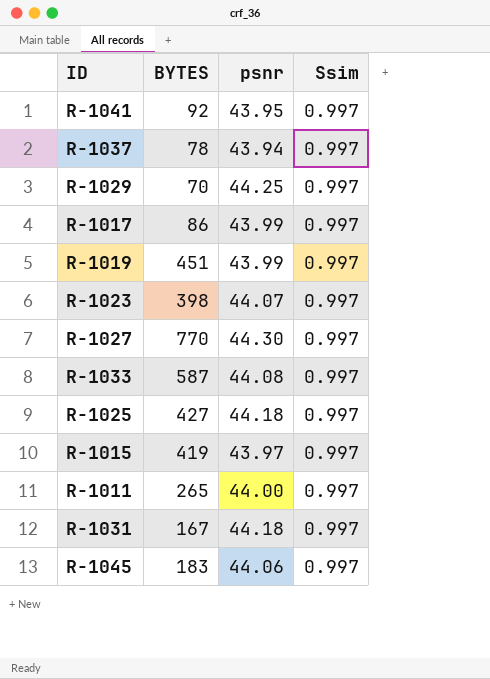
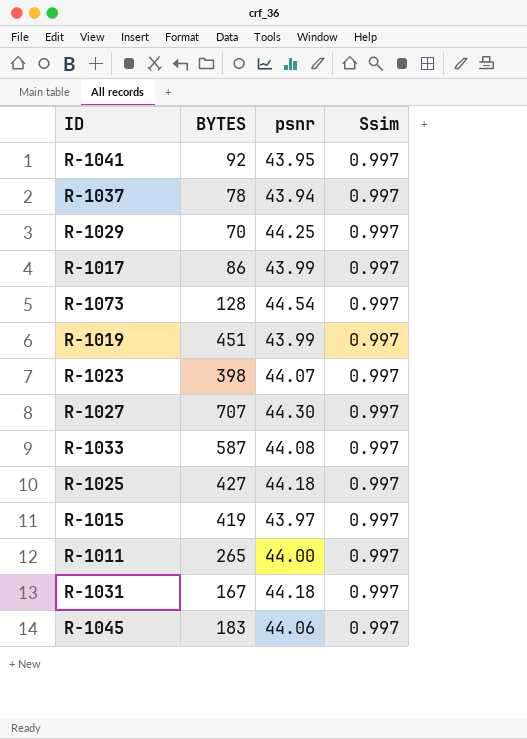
row R-1073: none -> 128 | 44.54 | 0.997
R-1027 | BYTES: 770 -> 707

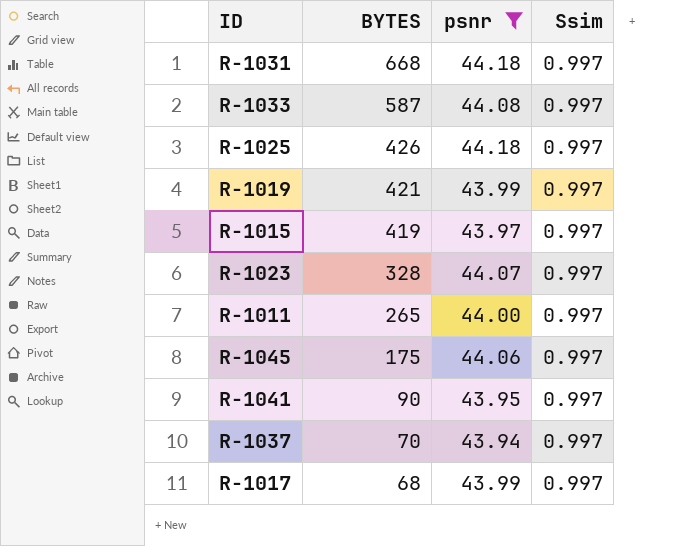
filter: none -> psnr <= 44.18
row order: none -> BYTES descending
R-1031 | BYTES: 167 -> 668
R-1025 | BYTES: 427 -> 426
R-1019 | BYTES: 451 -> 421
R-1023 | BYTES: 398 -> 328
R-1045 | BYTES: 183 -> 175
R-1041 | BYTES: 92 -> 90
R-1037 | BYTES: 78 -> 70
R-1017 | BYTES: 86 -> 68

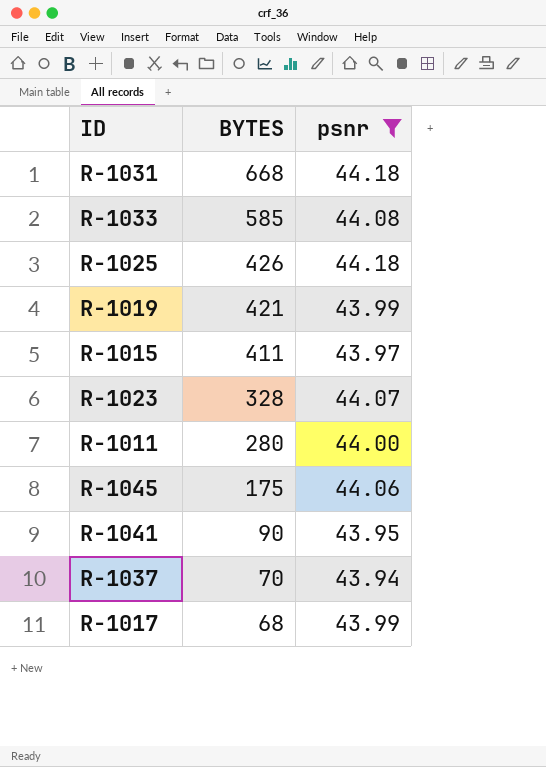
column Ssim | position: 4 -> none
R-1033 | BYTES: 587 -> 585
R-1015 | BYTES: 419 -> 411
R-1011 | BYTES: 265 -> 280

